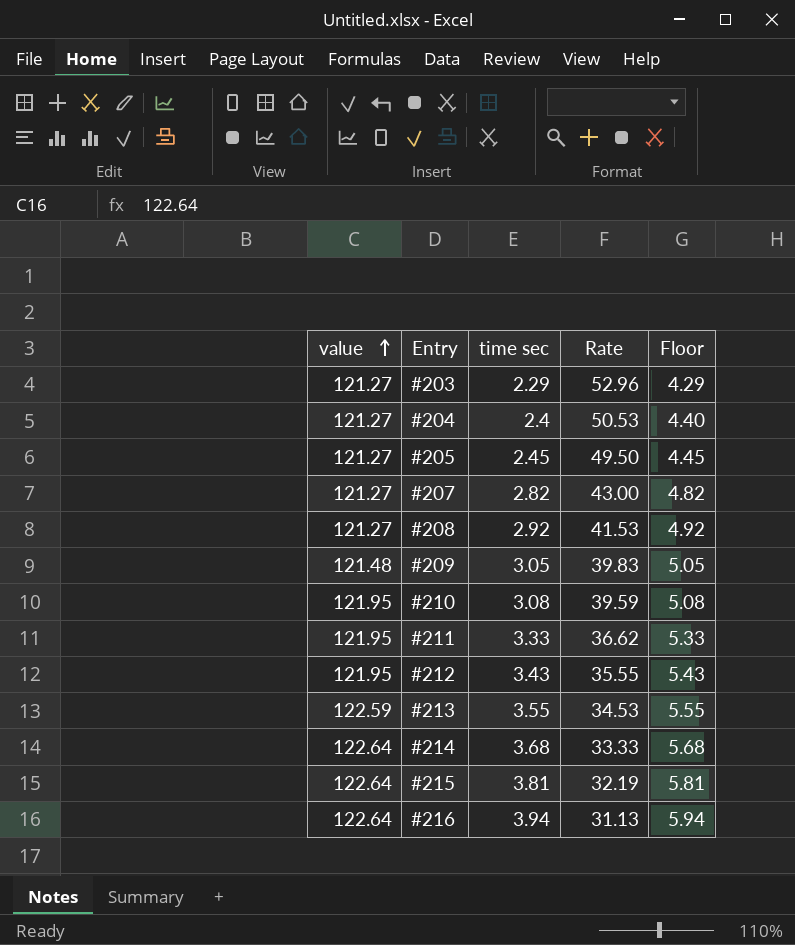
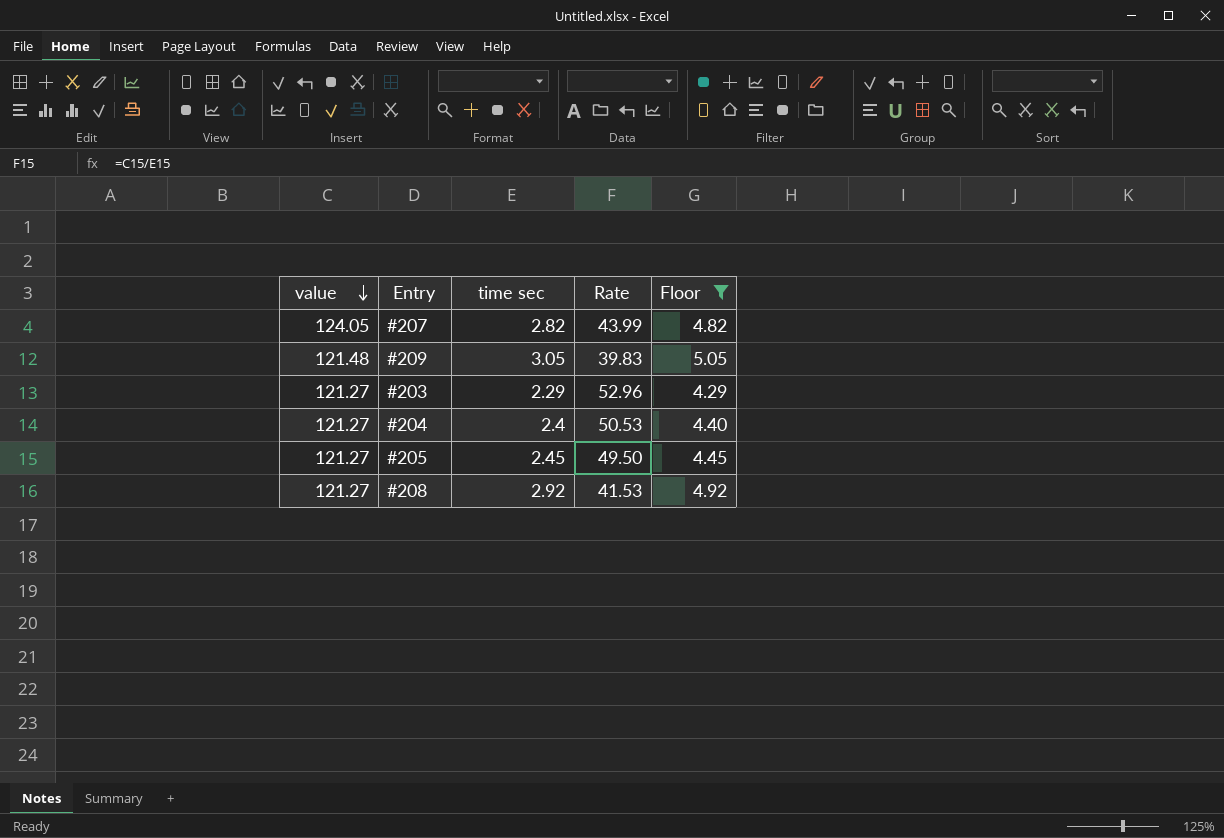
filter: none -> Floor <= 5.05
row order: value ascending -> value descending
#207 | value: 121.27 -> 124.05
#207 | Rate: 43.00 -> 43.99

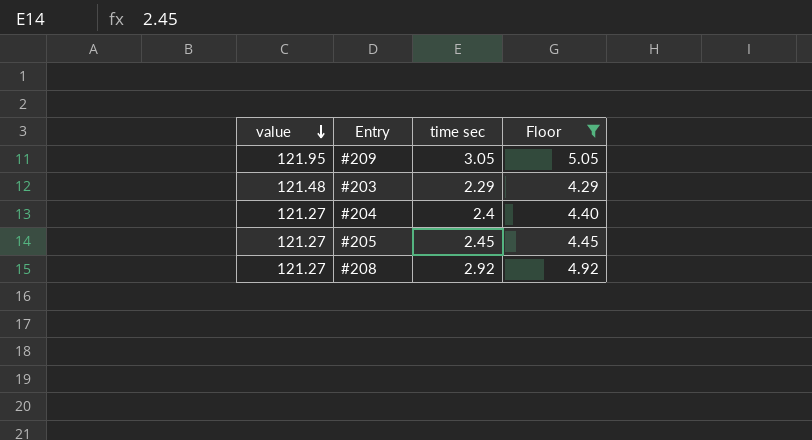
column Rate | formula: [value] / [time sec] -> none
row #207: 124.05 | 2.82 | 43.99 | 4.82 -> none
#209 | value: 121.48 -> 121.95
#203 | value: 121.27 -> 121.48

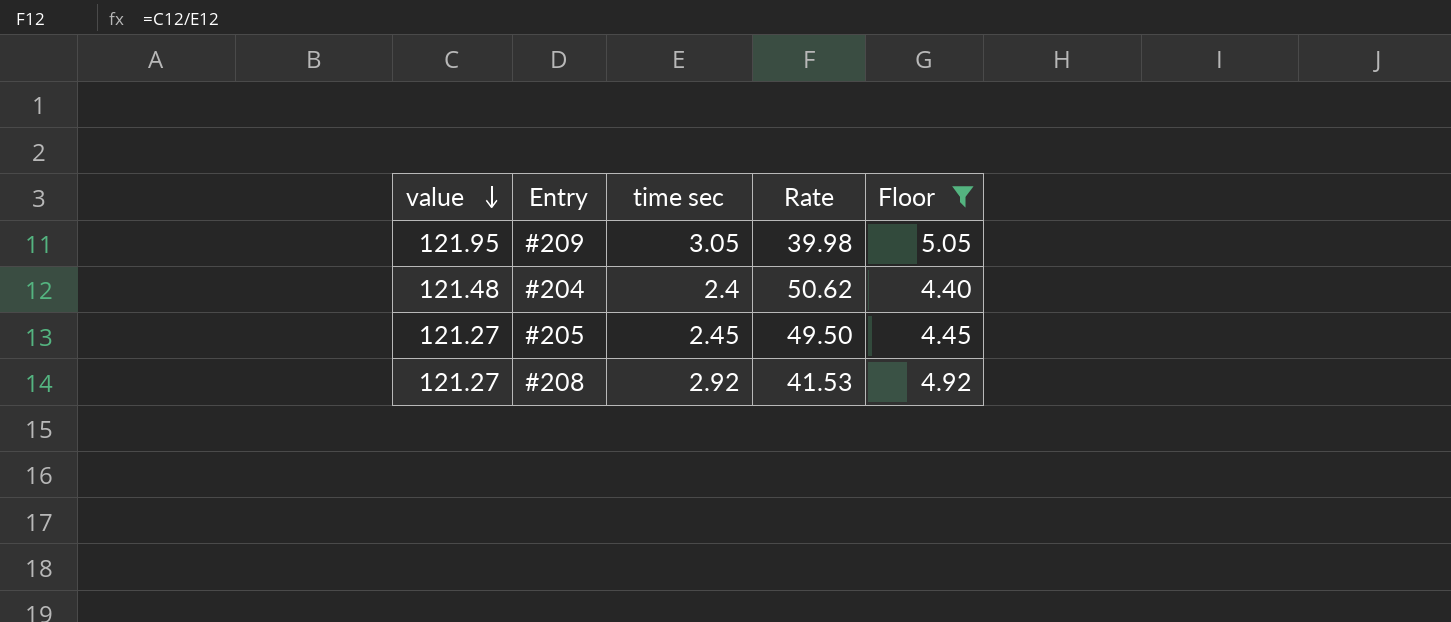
column Rate | formula: none -> [value] / [time sec]
row #203: 121.48 | 2.29 | 4.29 -> none
#204 | value: 121.27 -> 121.48

